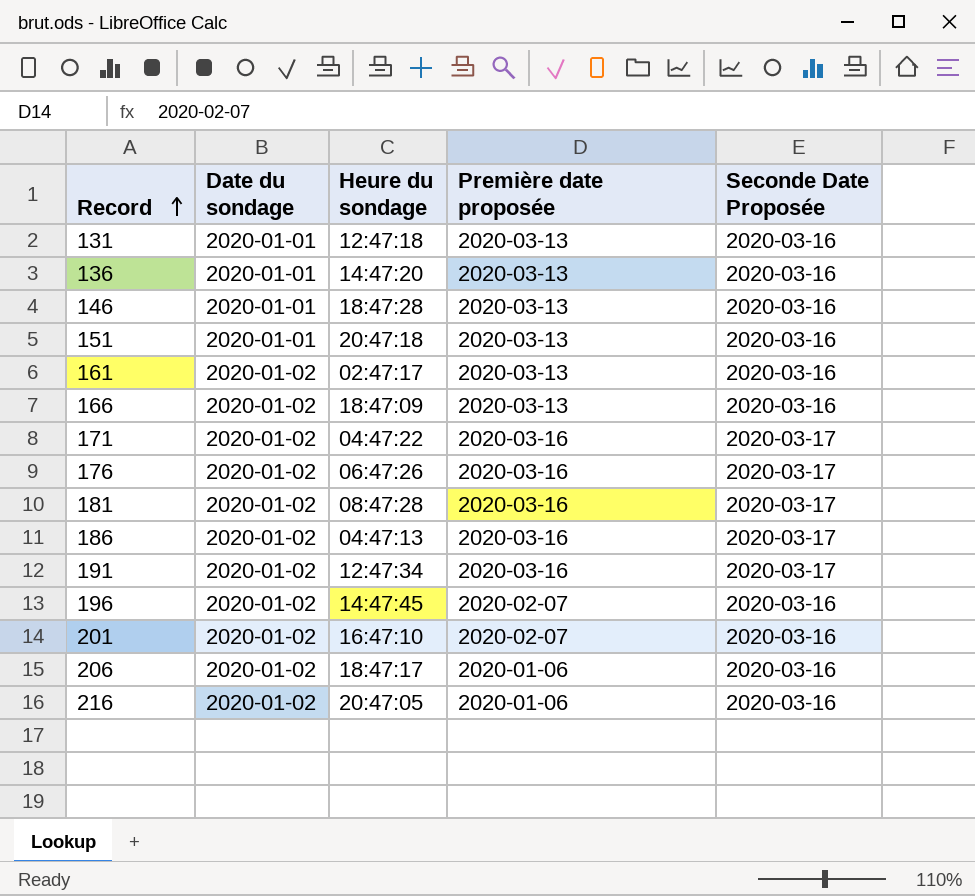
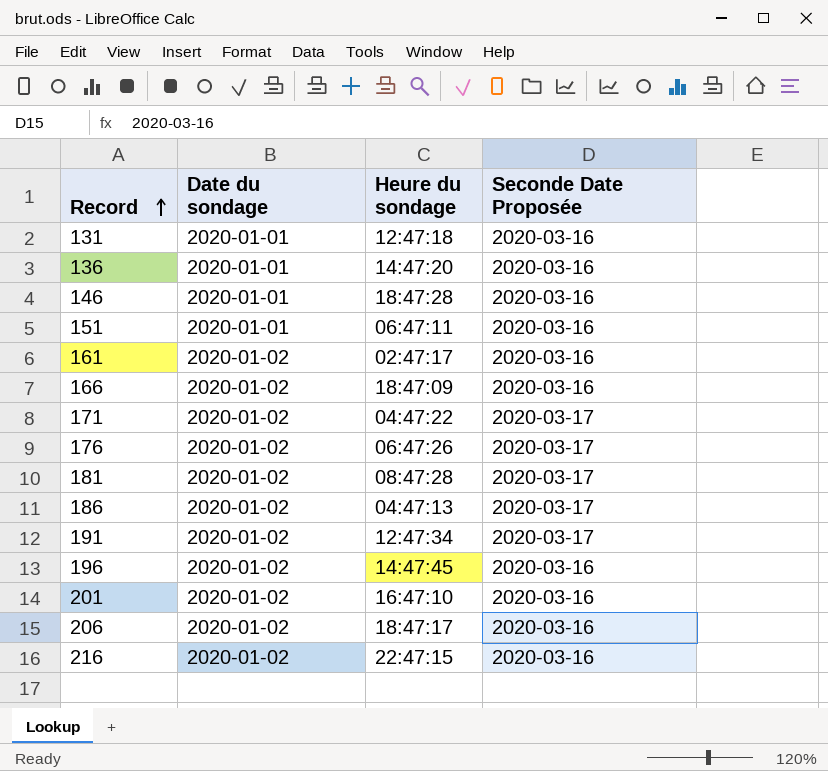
column Première date proposée | position: 4 -> none
151 | Heure du sondage: 20:47:18 -> 06:47:11
216 | Heure du sondage: 20:47:05 -> 22:47:15

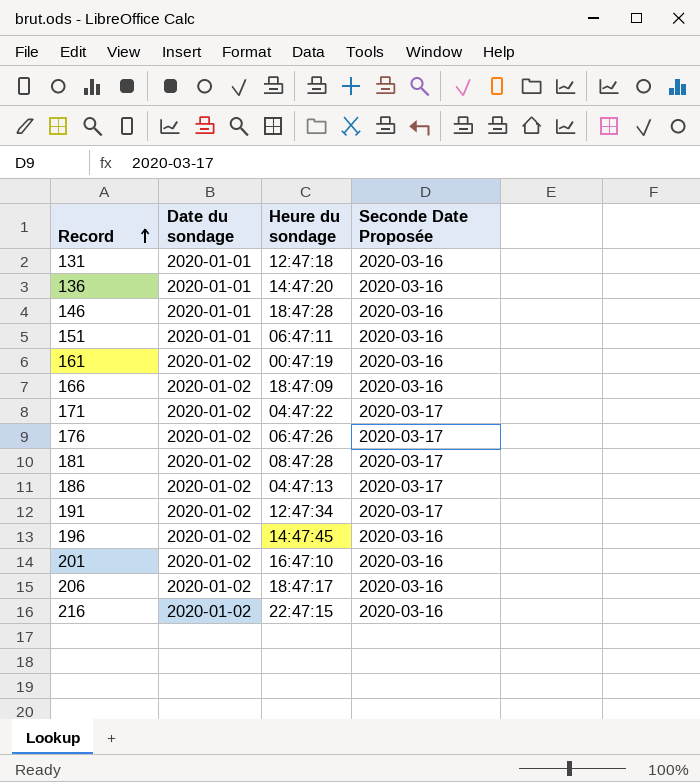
161 | Heure du sondage: 02:47:17 -> 00:47:19

